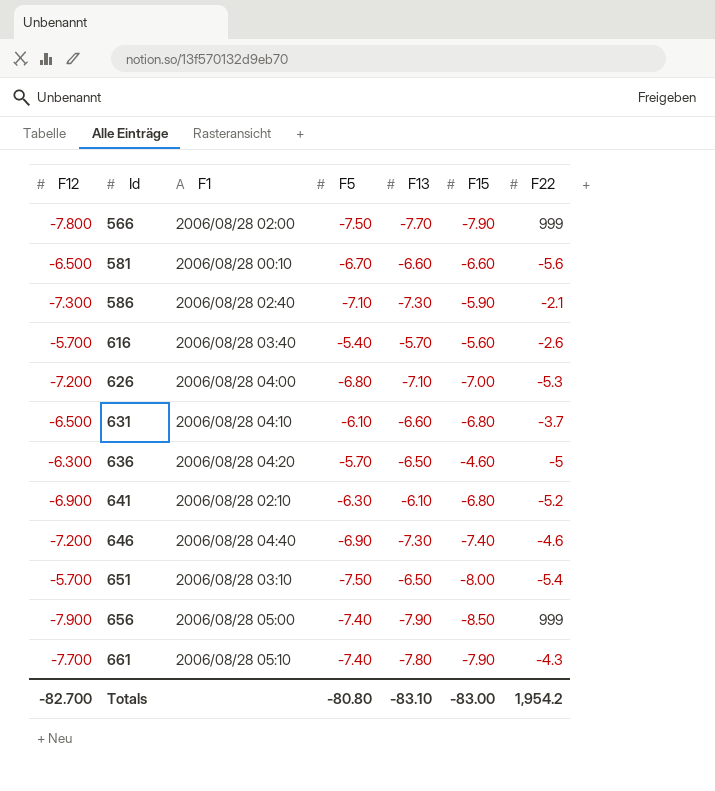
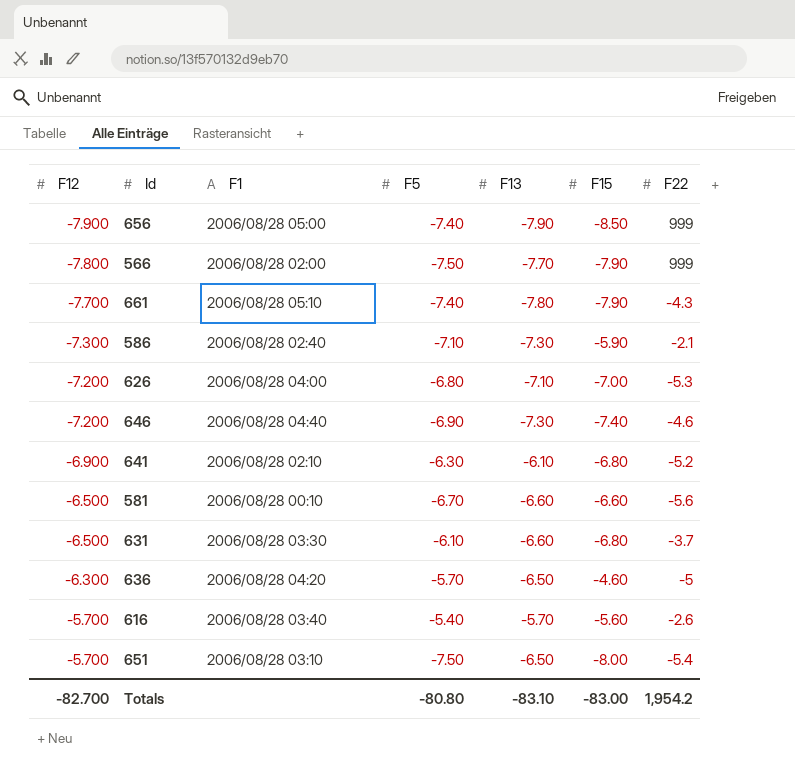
row order: Id ascending -> F12 ascending
631 | F1: 2006/08/28 04:10 -> 2006/08/28 03:30

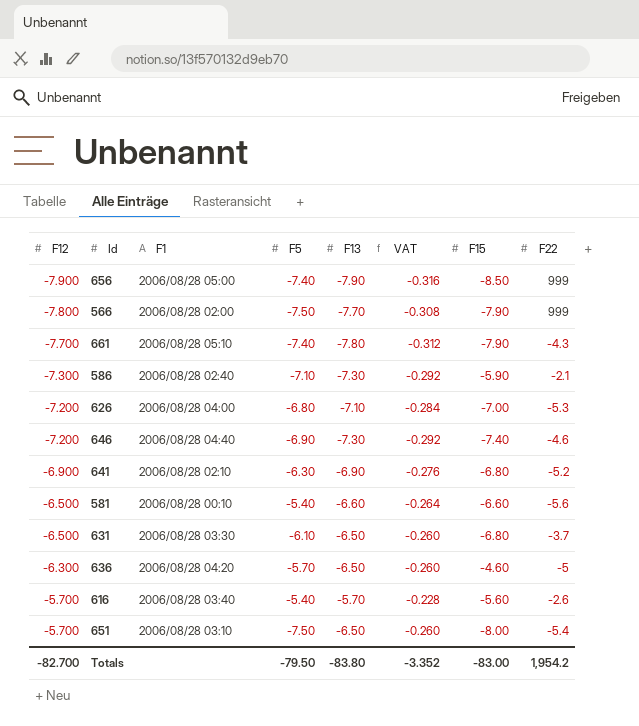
column VAT | formula: none -> [F13] * 0.04
641 | F13: -6.10 -> -6.90
581 | F5: -6.70 -> -5.40
631 | F13: -6.60 -> -6.50
Totals | F5: -80.80 -> -79.50
Totals | F13: -83.10 -> -83.80

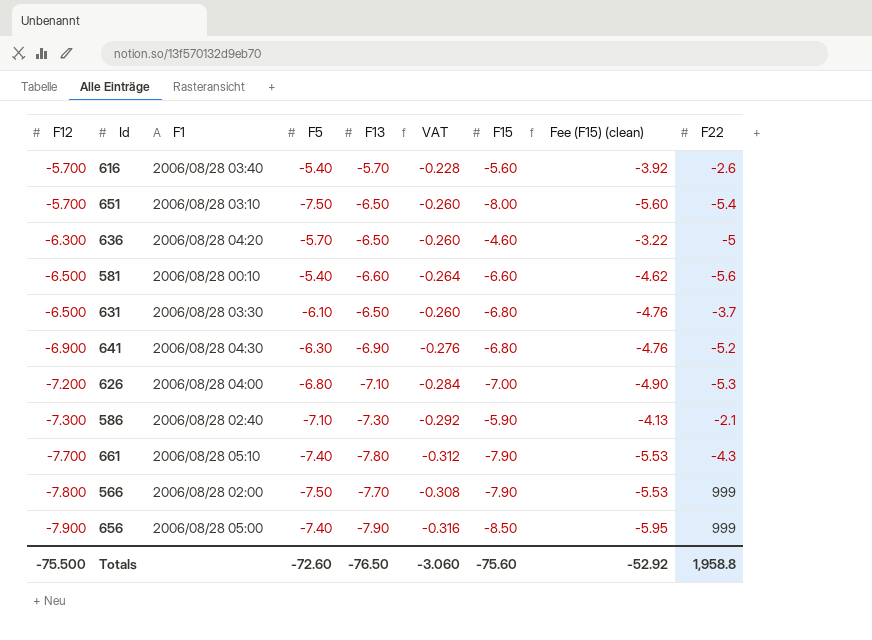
row order: F12 ascending -> F12 descending
column Fee (F15) (clean) | formula: none -> [F15] * 0.7
row 646: -7.200 | 2006/08/28 04:40 | -6.90 | -7.30 | -0.292 | -7.40 | -4.6 -> none
641 | F1: 2006/08/28 02:10 -> 2006/08/28 04:30
Totals | F12: -82.700 -> -75.500
Totals | F5: -79.50 -> -72.60
Totals | F13: -83.80 -> -76.50
Totals | VAT: -3.352 -> -3.060
Totals | F15: -83.00 -> -75.60
Totals | F22: 1,954.2 -> 1,958.8

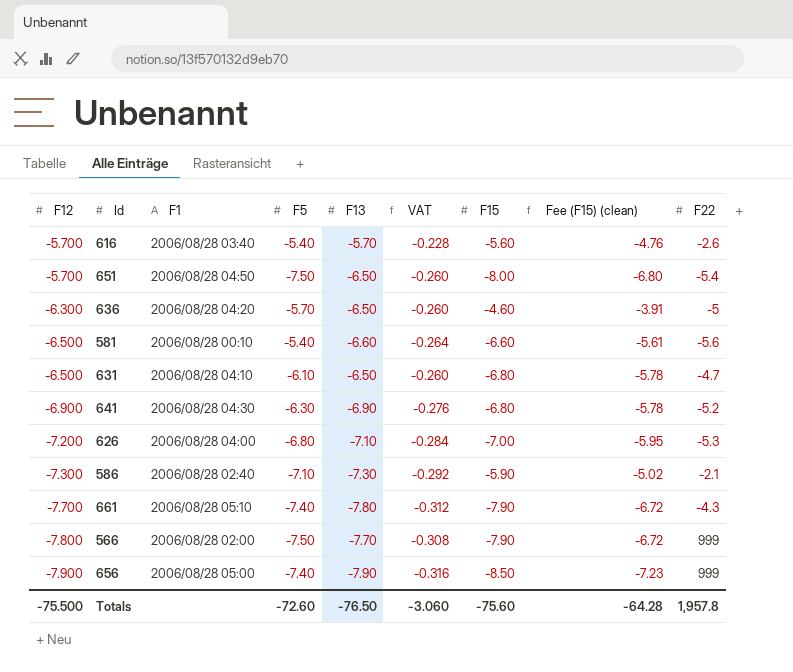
column Fee (F15) (clean) | formula: [F15] * 0.7 -> [F15] * 0.85
651 | F1: 2006/08/28 03:10 -> 2006/08/28 04:50
631 | F1: 2006/08/28 03:30 -> 2006/08/28 04:10
631 | F22: -3.7 -> -4.7
Totals | Fee (F15) (clean): -52.92 -> -64.28
Totals | F22: 1,958.8 -> 1,957.8

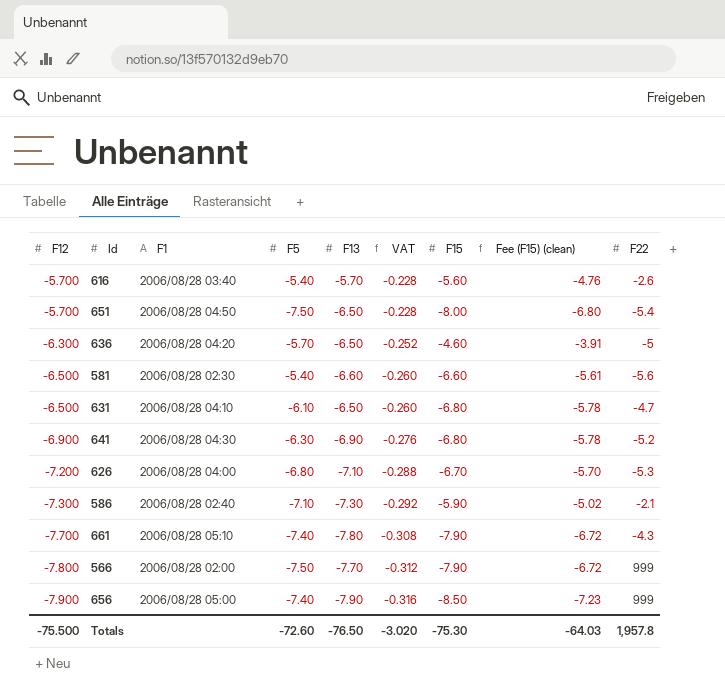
column VAT | formula: [F13] * 0.04 -> [F12] * 0.04
581 | F1: 2006/08/28 00:10 -> 2006/08/28 02:30
626 | F15: -7.00 -> -6.70
626 | Fee (F15) (clean): -5.95 -> -5.70
Totals | VAT: -3.060 -> -3.020
Totals | F15: -75.60 -> -75.30
Totals | Fee (F15) (clean): -64.28 -> -64.03

